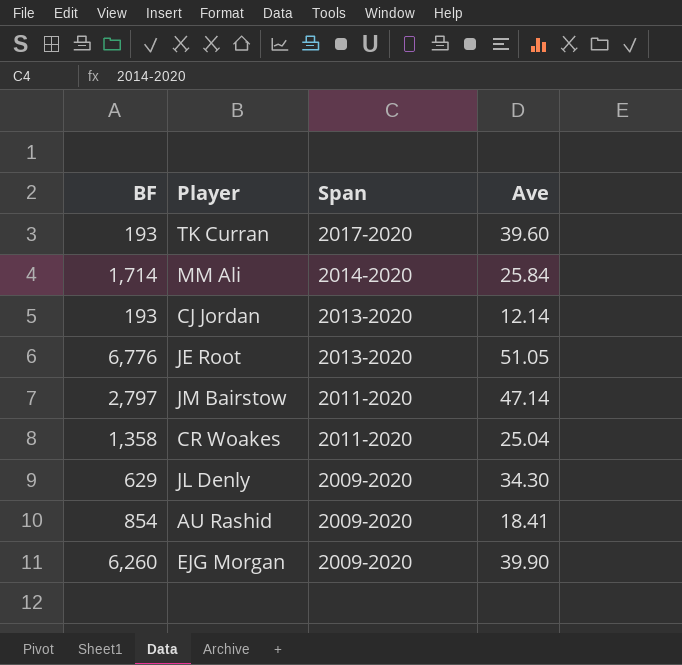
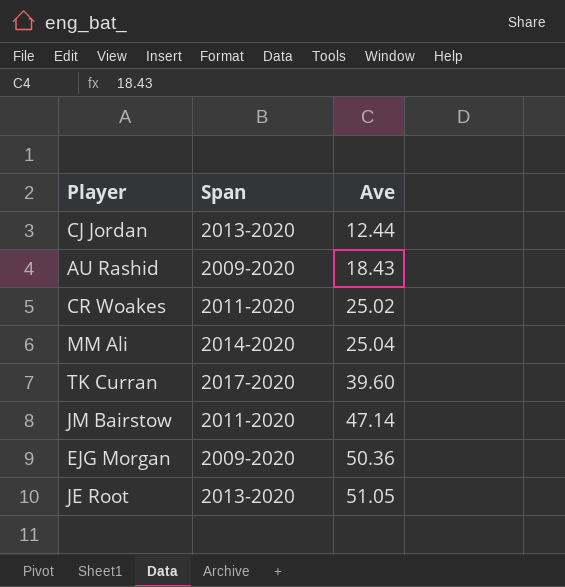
row order: Span descending -> Ave ascending
column BF | position: 1 -> none
row JL Denly: 629 | 2009-2020 | 34.30 -> none
CJ Jordan | Ave: 12.14 -> 12.44
AU Rashid | Ave: 18.41 -> 18.43
CR Woakes | Ave: 25.04 -> 25.02
MM Ali | Ave: 25.84 -> 25.04
EJG Morgan | Ave: 39.90 -> 50.36

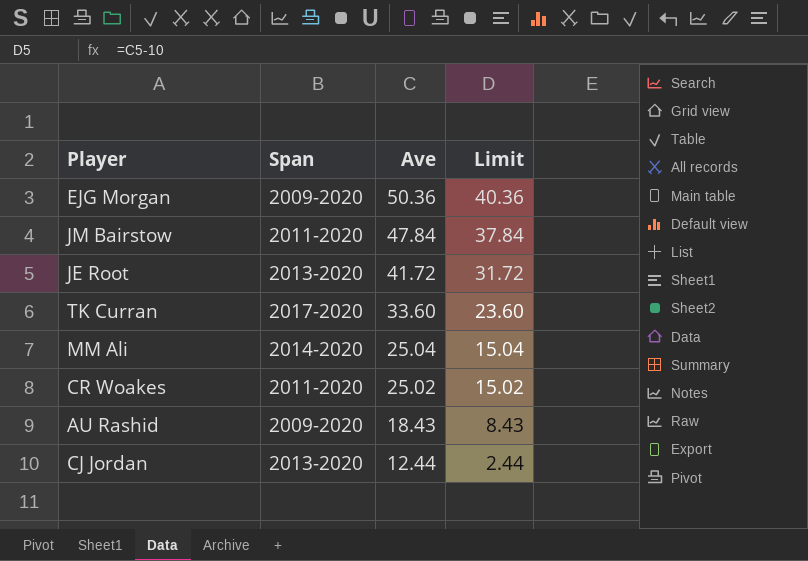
row order: Ave ascending -> Ave descending
column Limit | formula: none -> [Ave] - 10
JM Bairstow | Ave: 47.14 -> 47.84
JE Root | Ave: 51.05 -> 41.72
TK Curran | Ave: 39.60 -> 33.60

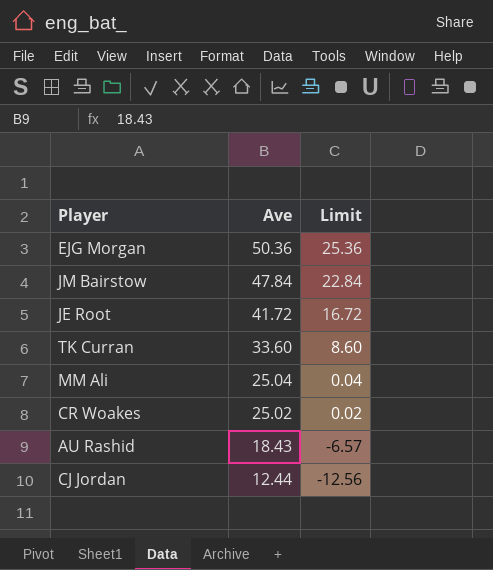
column Span | position: 2 -> none
column Limit | formula: [Ave] - 10 -> [Ave] - 25

